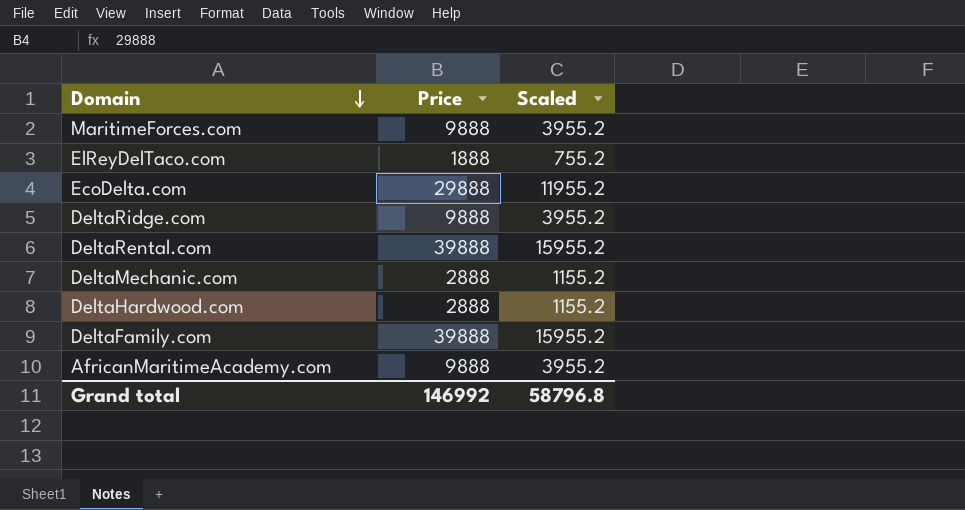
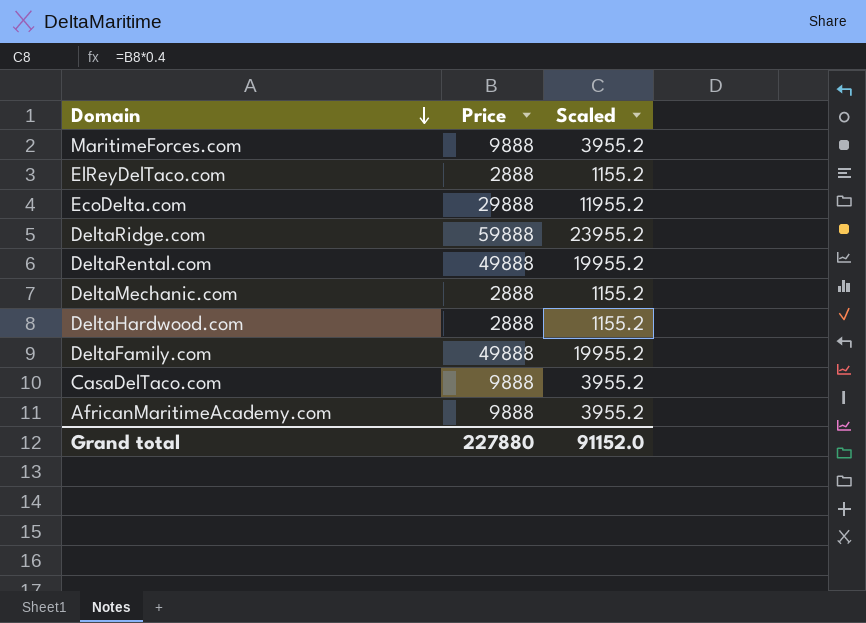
ElReyDelTaco.com | Price: 1888 -> 2888
ElReyDelTaco.com | Scaled: 755.2 -> 1155.2
DeltaRidge.com | Price: 9888 -> 59888
DeltaRidge.com | Scaled: 3955.2 -> 23955.2
DeltaRental.com | Price: 39888 -> 49888
DeltaRental.com | Scaled: 15955.2 -> 19955.2
DeltaFamily.com | Price: 39888 -> 49888
DeltaFamily.com | Scaled: 15955.2 -> 19955.2
row CasaDelTaco.com: none -> 9888 | 3955.2
Grand total | Price: 146992 -> 227880
Grand total | Scaled: 58796.8 -> 91152.0

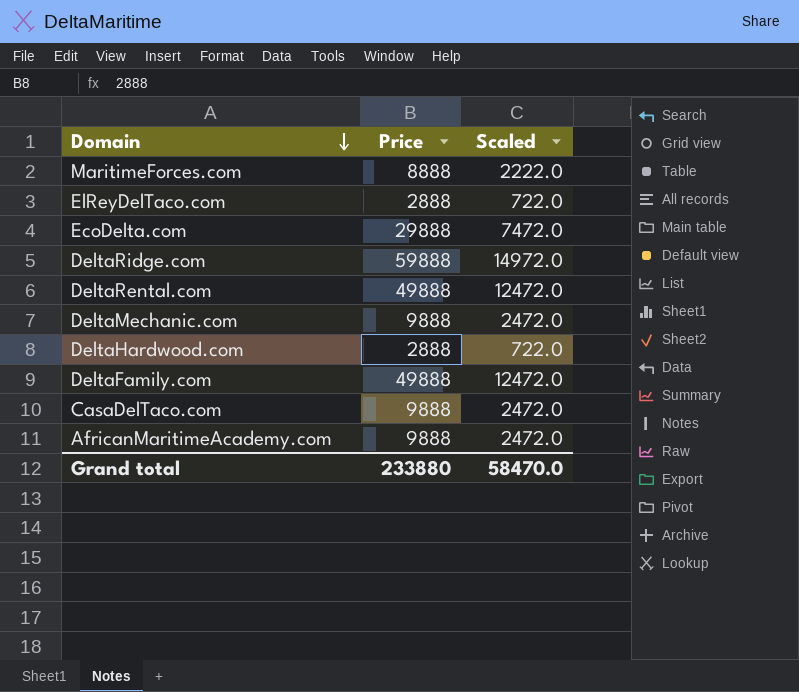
column Scaled | formula: [Price] * 0.4 -> [Price] * 0.25
MaritimeForces.com | Price: 9888 -> 8888
DeltaMechanic.com | Price: 2888 -> 9888
Grand total | Price: 227880 -> 233880
Grand total | Scaled: 91152.0 -> 58470.0

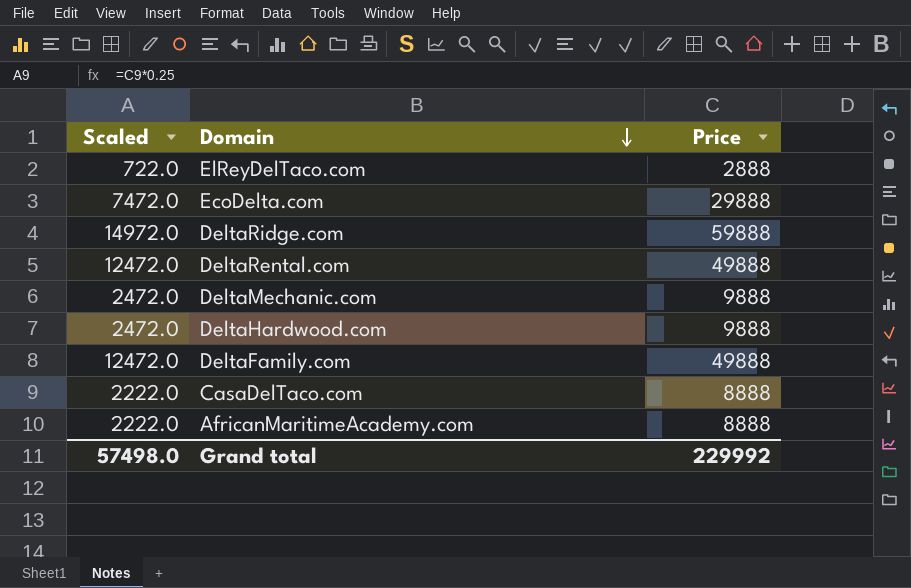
column Scaled | position: 3 -> 1
row MaritimeForces.com: 8888 | 2222.0 -> none
DeltaHardwood.com | Scaled: 722.0 -> 2472.0
DeltaHardwood.com | Price: 2888 -> 9888
CasaDelTaco.com | Scaled: 2472.0 -> 2222.0
CasaDelTaco.com | Price: 9888 -> 8888
AfricanMaritimeAcademy.com | Scaled: 2472.0 -> 2222.0
AfricanMaritimeAcademy.com | Price: 9888 -> 8888
Grand total | Scaled: 58470.0 -> 57498.0
Grand total | Price: 233880 -> 229992

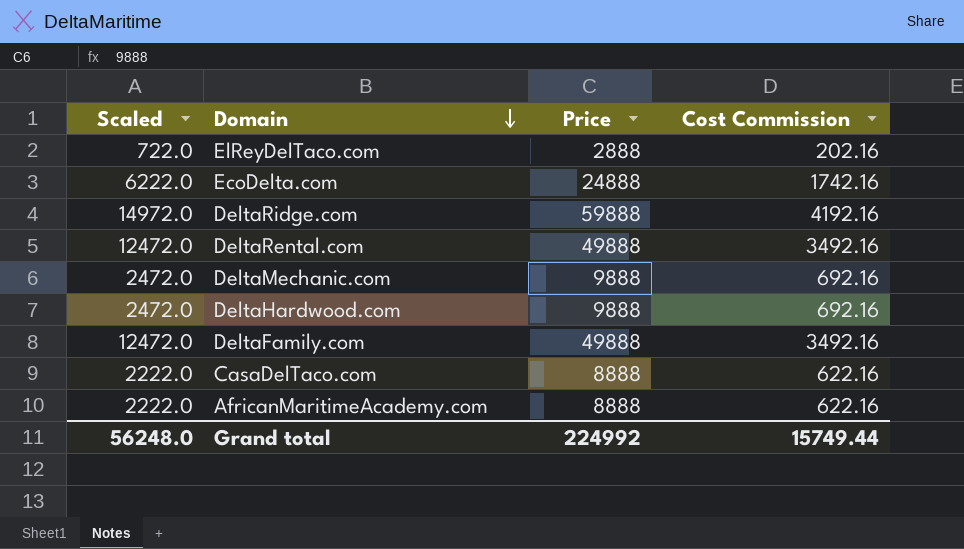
column Cost Commission | formula: none -> [Price] * 0.07
EcoDelta.com | Scaled: 7472.0 -> 6222.0
EcoDelta.com | Price: 29888 -> 24888
Grand total | Scaled: 57498.0 -> 56248.0
Grand total | Price: 229992 -> 224992

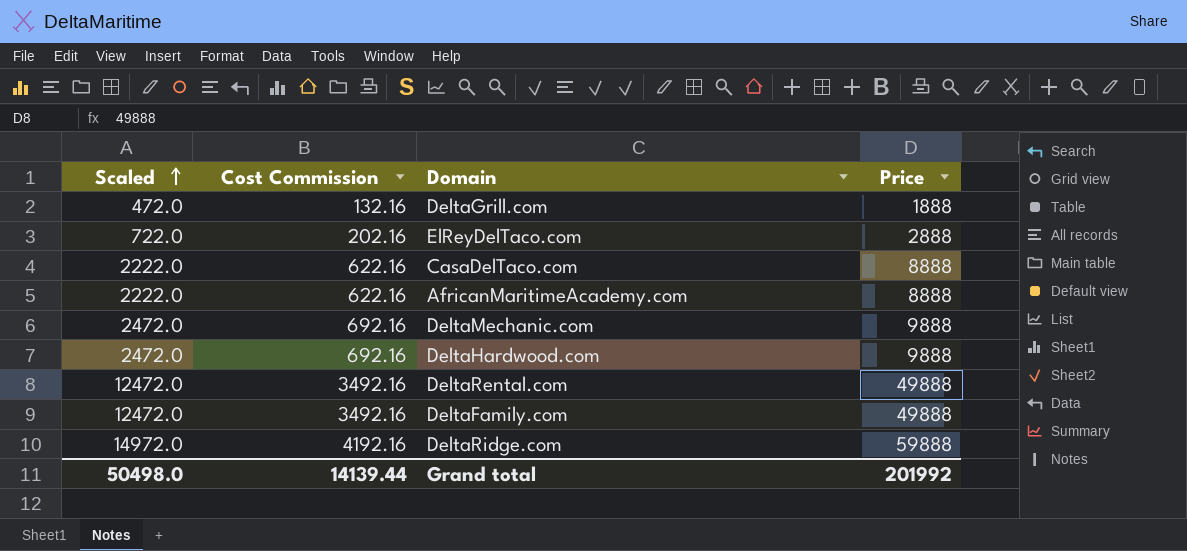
row order: Domain descending -> Scaled ascending
column Cost Commission | position: 4 -> 2
row EcoDelta.com: 6222.0 | 24888 | 1742.16 -> none
row DeltaGrill.com: none -> 472.0 | 132.16 | 1888
Grand total | Scaled: 56248.0 -> 50498.0
Grand total | Cost Commission: 15749.44 -> 14139.44
Grand total | Price: 224992 -> 201992

